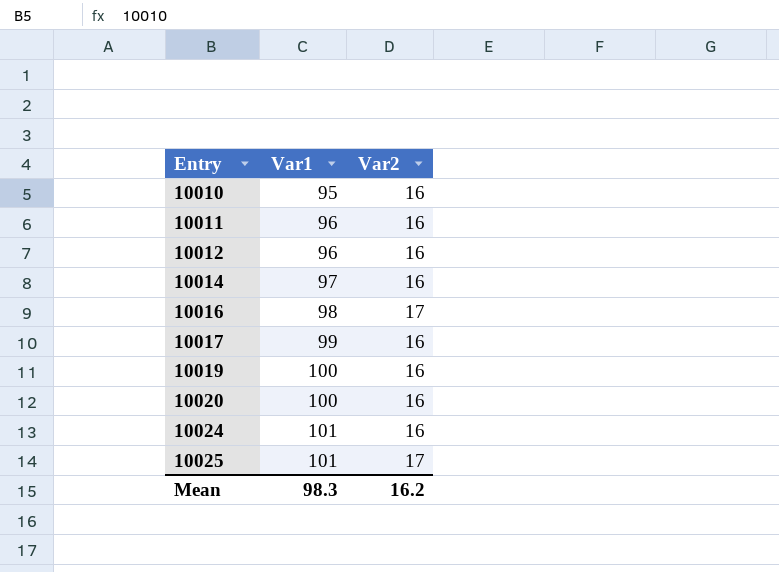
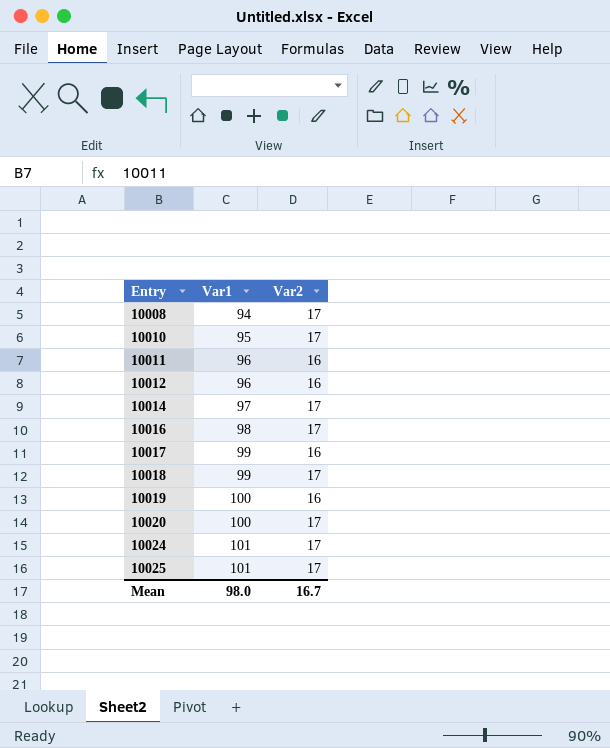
row 10008: none -> 94 | 17
10010 | Var2: 16 -> 17
10014 | Var2: 16 -> 17
row 10018: none -> 99 | 17
10020 | Var2: 16 -> 17
10024 | Var2: 16 -> 17
Mean | Var1: 98.3 -> 98.0
Mean | Var2: 16.2 -> 16.7

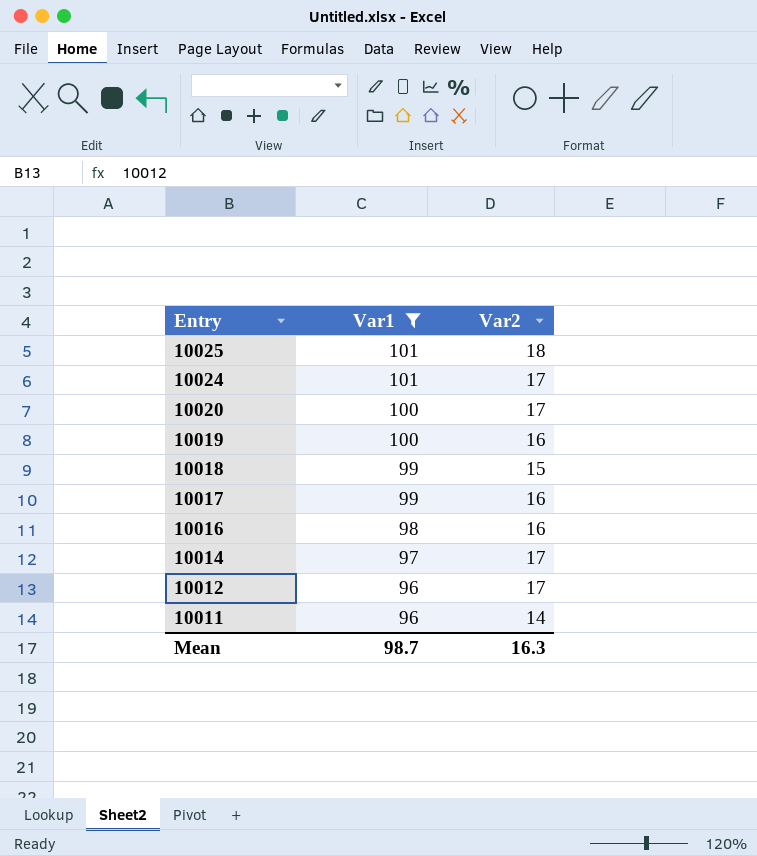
filter: none -> Var1 >= 96
row order: Entry ascending -> Entry descending
10025 | Var2: 17 -> 18
10018 | Var2: 17 -> 15
10016 | Var2: 17 -> 16
10012 | Var2: 16 -> 17
10011 | Var2: 16 -> 14
Mean | Var1: 98.0 -> 98.7
Mean | Var2: 16.7 -> 16.3

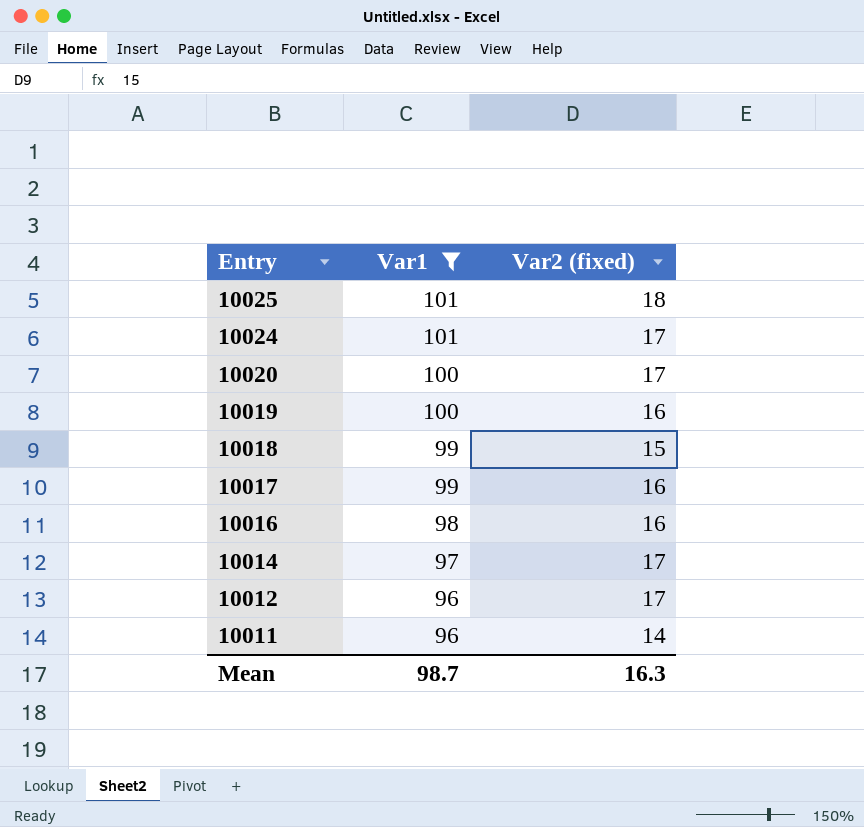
column name: Var2 -> Var2 (fixed)

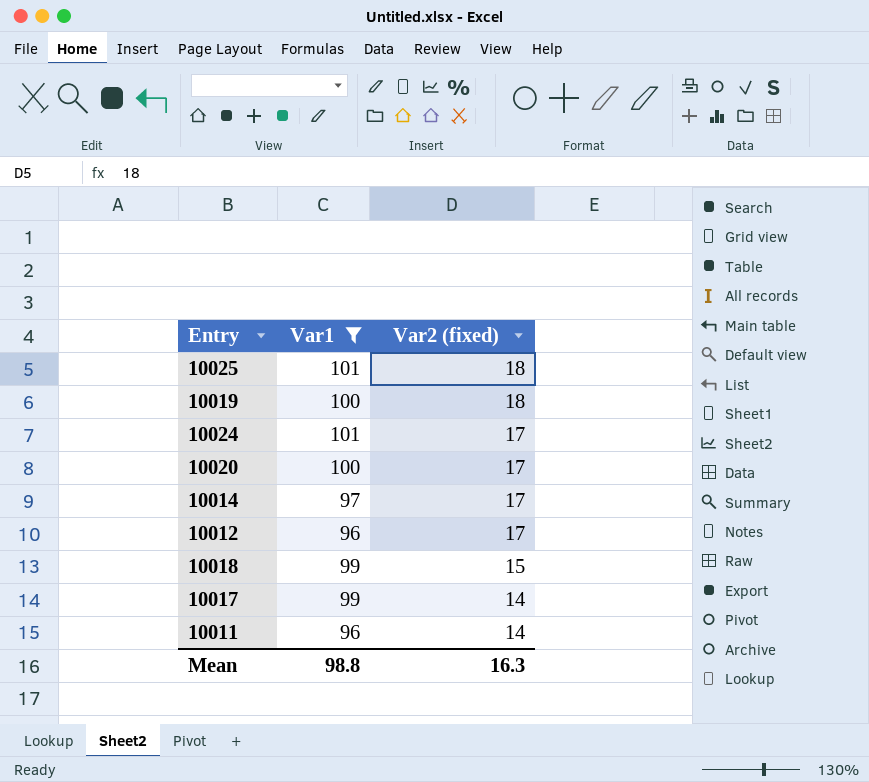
row order: Entry descending -> Var2 (fixed) descending
row 10016: 98 | 16 -> none
10019 | Var2 (fixed): 16 -> 18
10017 | Var2 (fixed): 16 -> 14
Mean | Var1: 98.7 -> 98.8

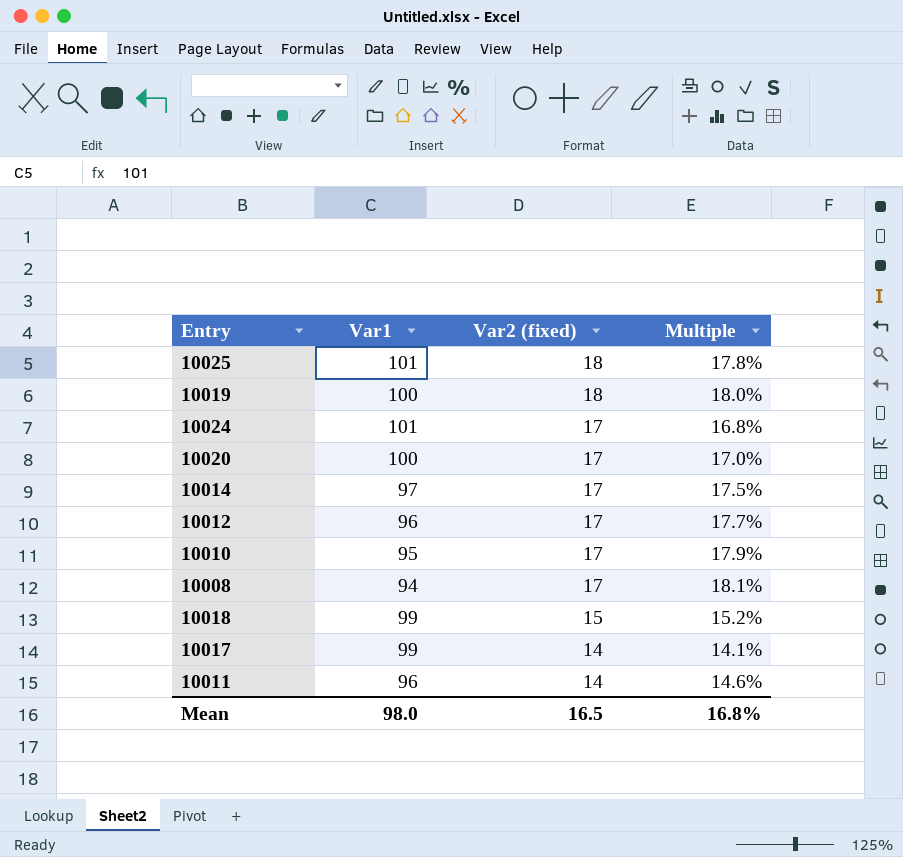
filter: Var1 >= 96 -> none
column Multiple | formula: none -> [Var2 (fixed)] / [Var1]
Mean | Var1: 98.8 -> 98.0
Mean | Var2 (fixed): 16.3 -> 16.5

